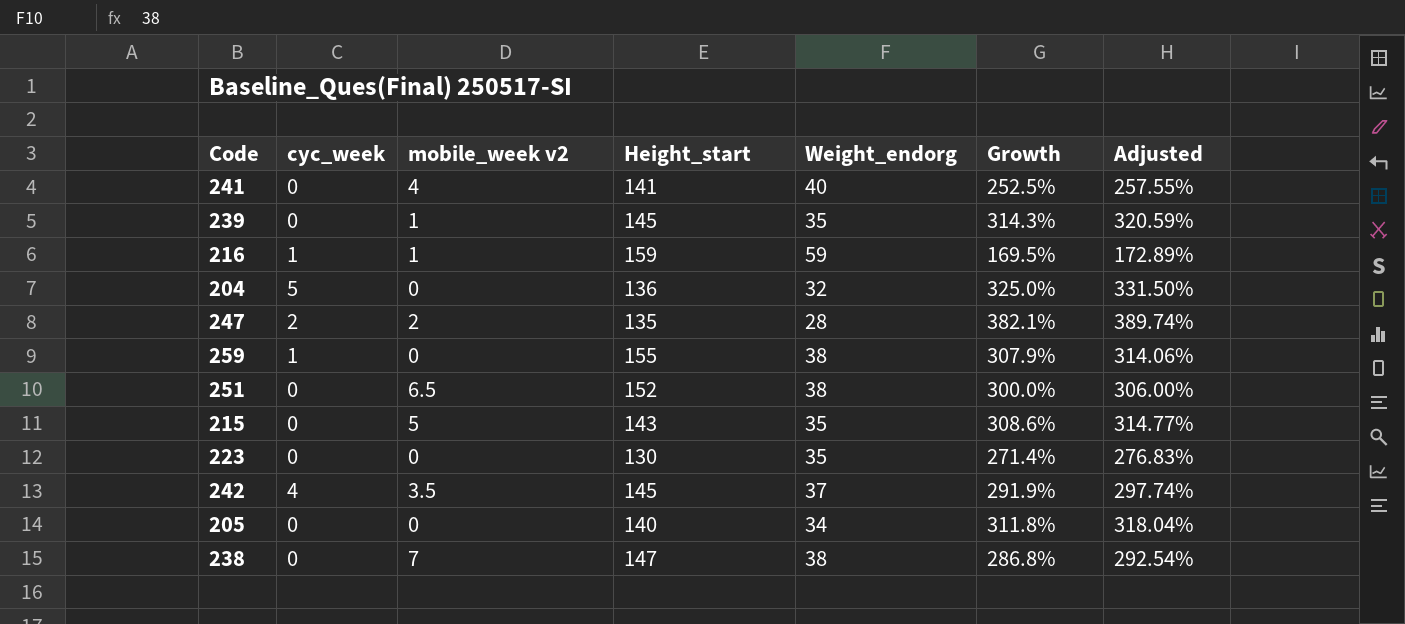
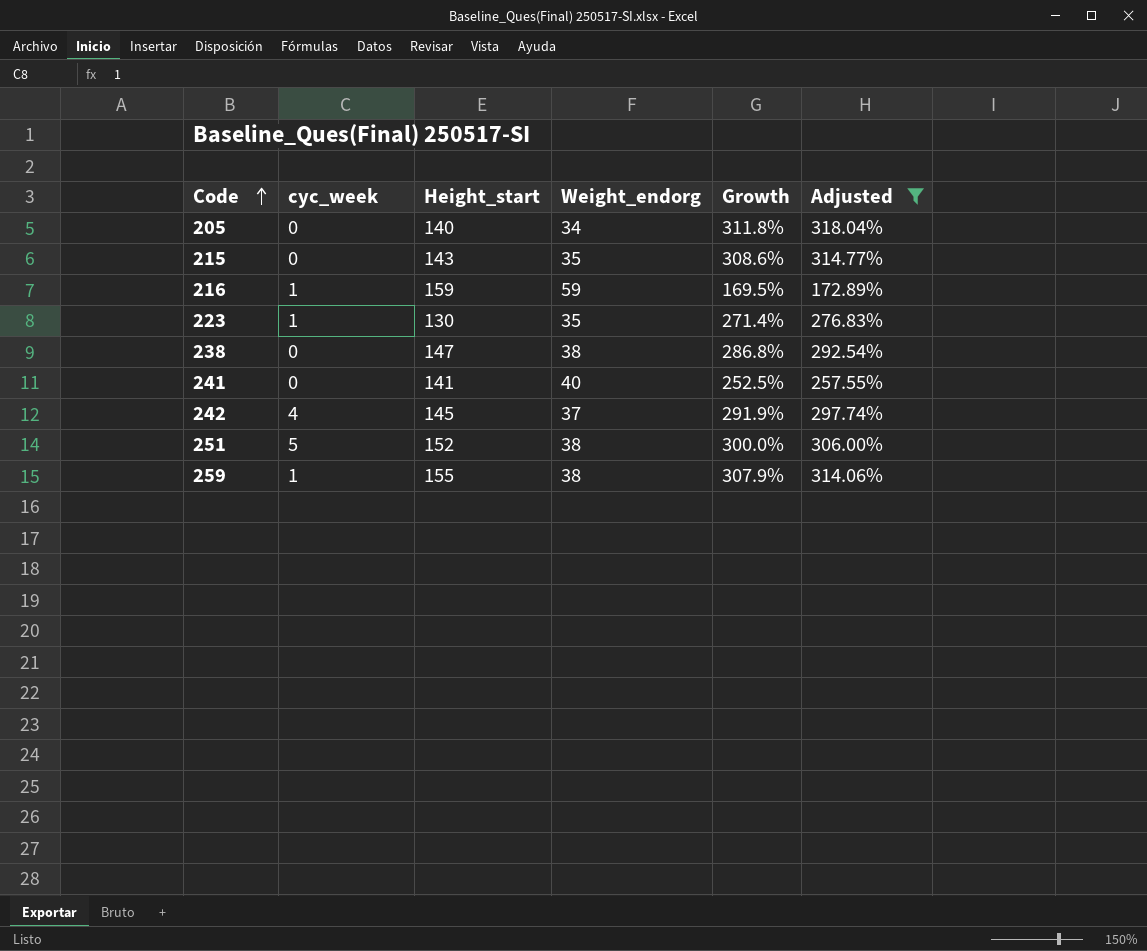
filter: none -> Adjusted <= 318.04%
row order: none -> Code ascending
column mobile_week v2 | position: 3 -> none
223 | cyc_week: 0 -> 1
251 | cyc_week: 0 -> 5

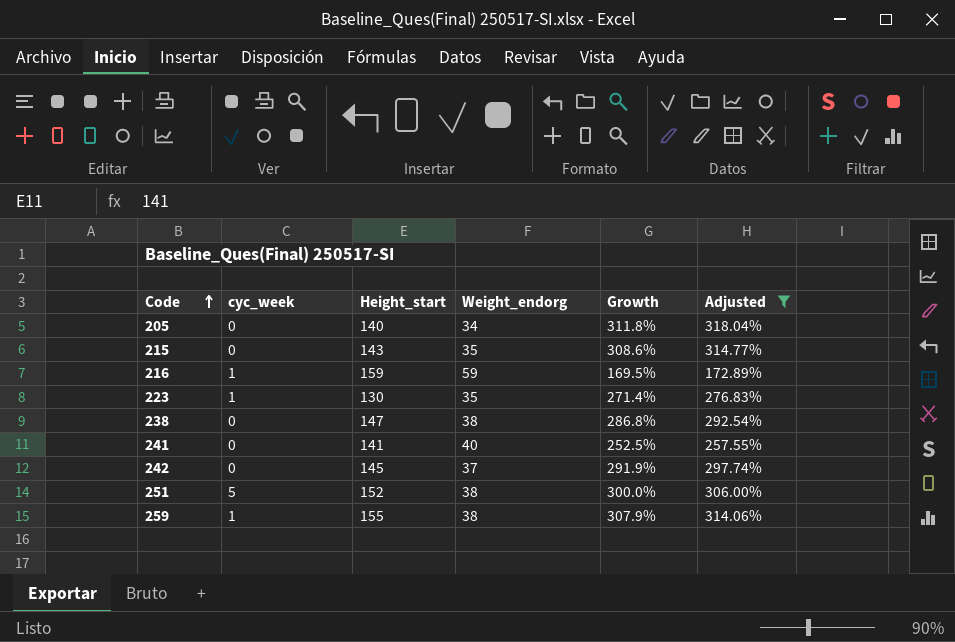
242 | cyc_week: 4 -> 0

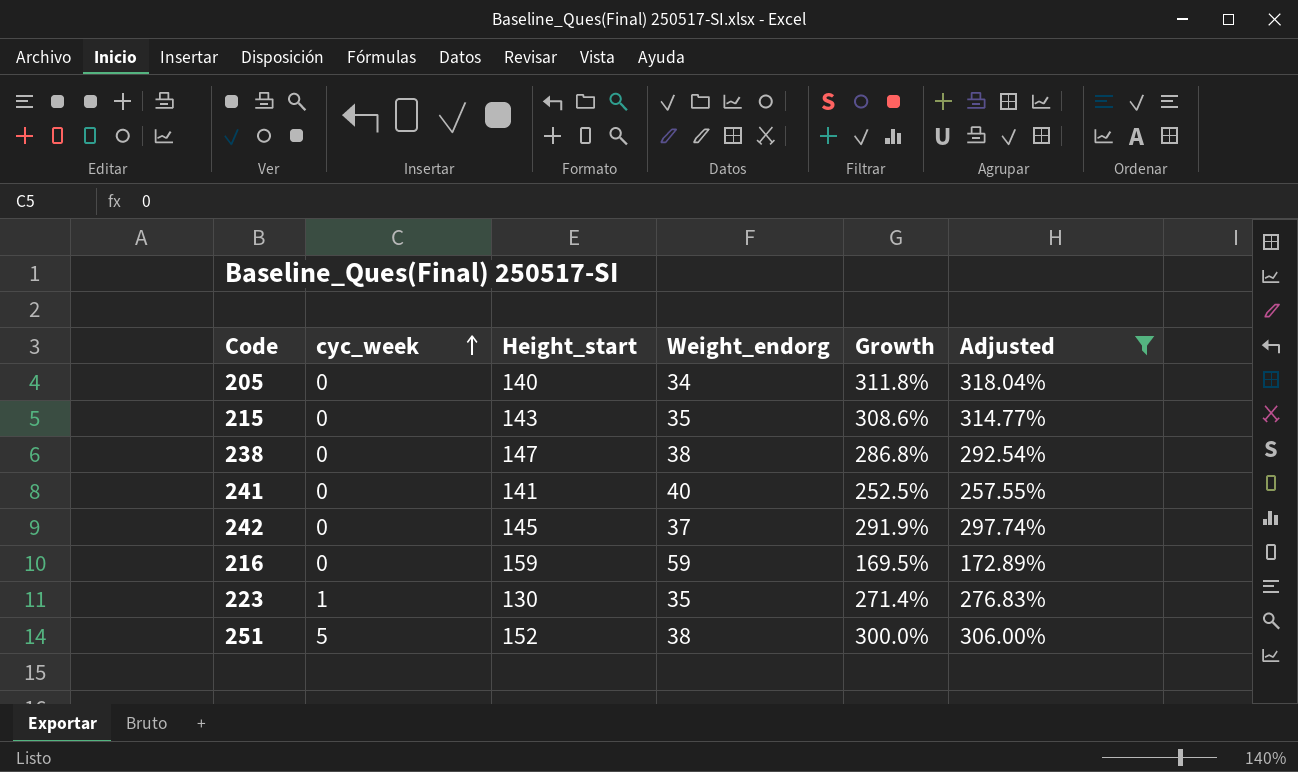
row order: Code ascending -> cyc_week ascending
row 259: 1 | 155 | 38 | 307.9% | 314.06% -> none
216 | cyc_week: 1 -> 0

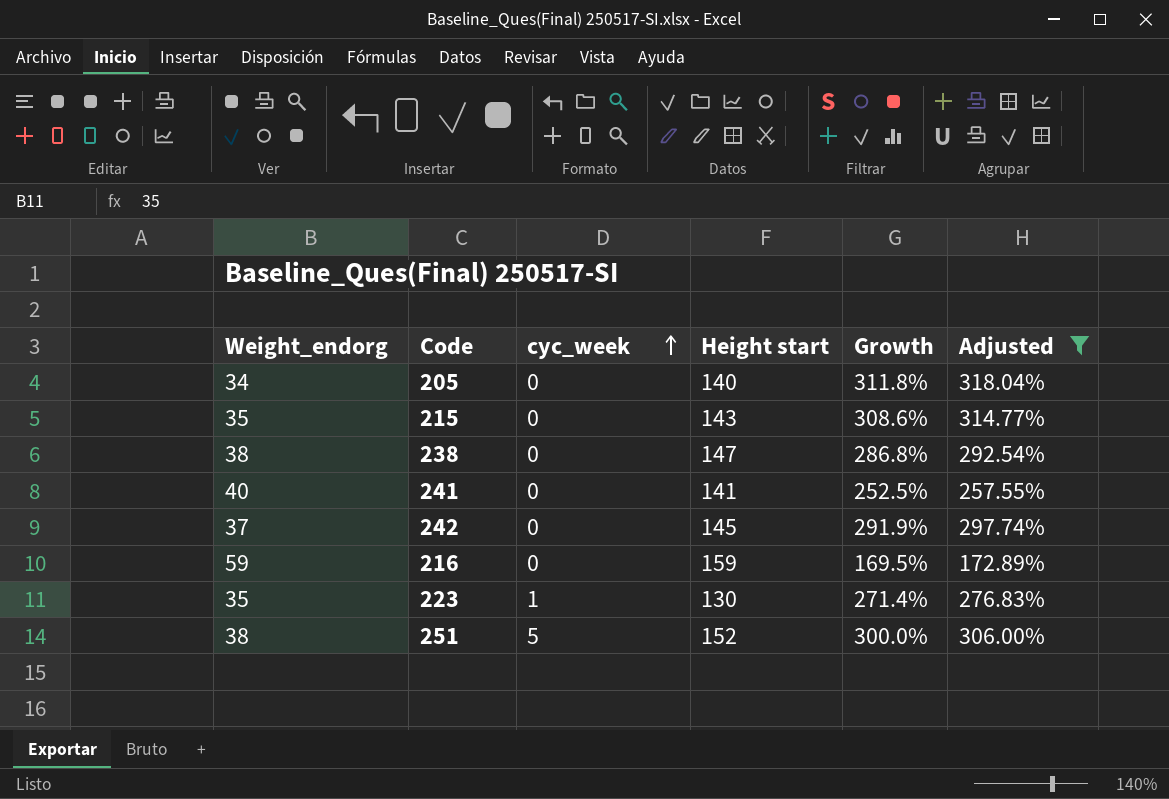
column Weight_endorg | position: 4 -> 1
column name: Height_start -> Height start

